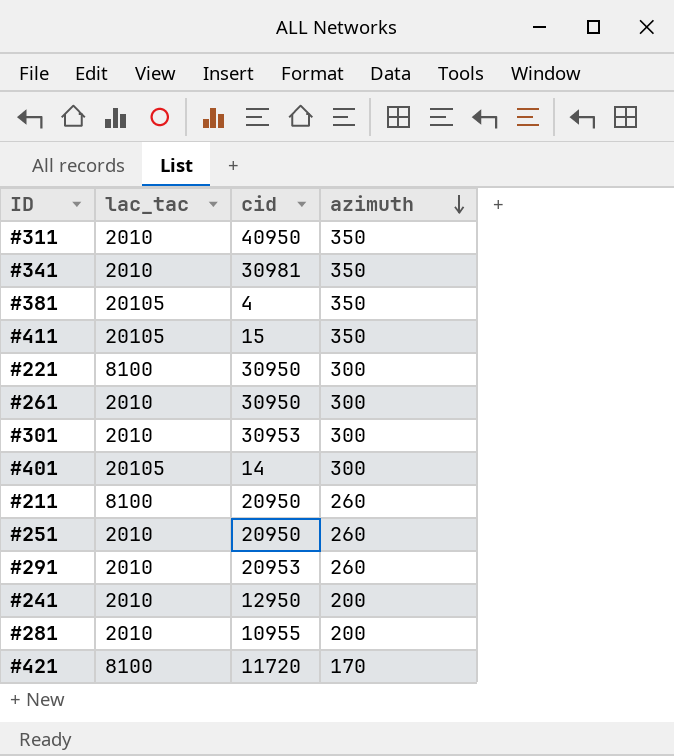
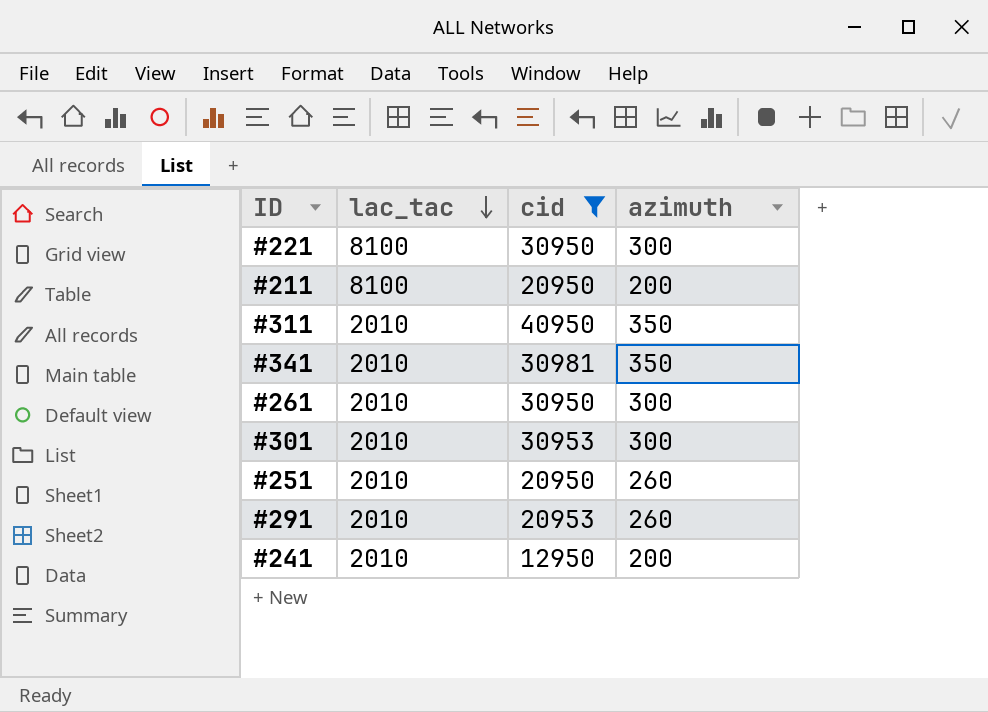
filter: none -> cid >= 12950
row order: azimuth descending -> lac_tac descending
#211 | azimuth: 260 -> 200

